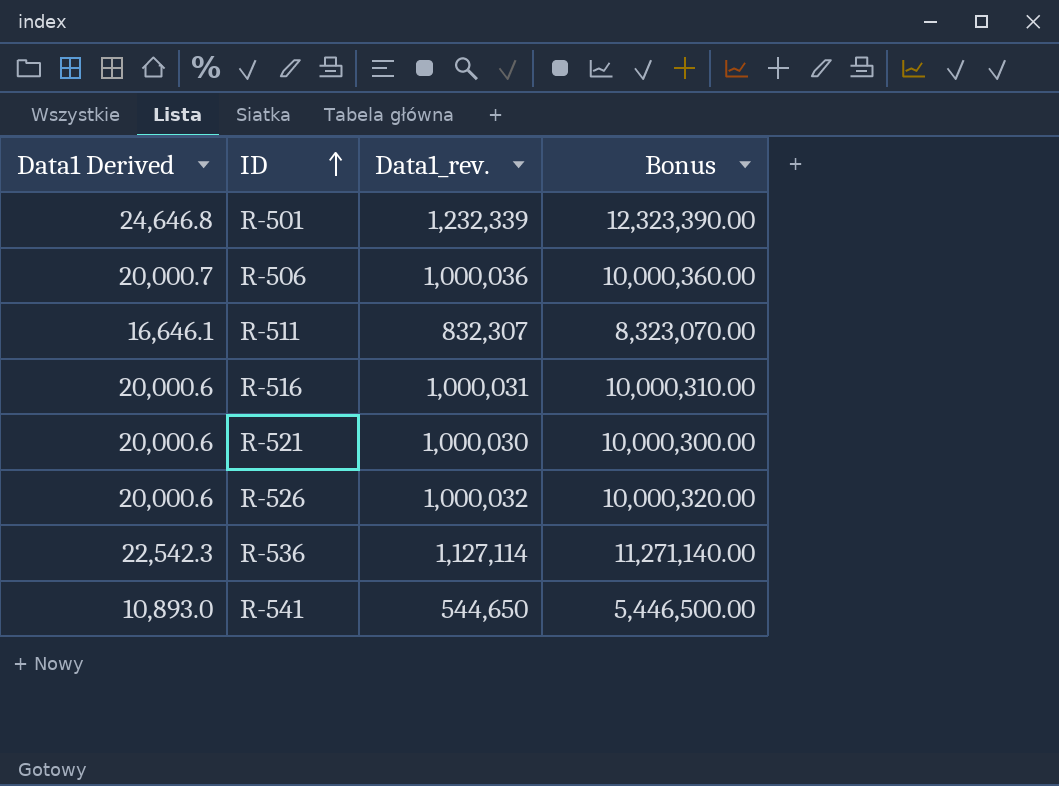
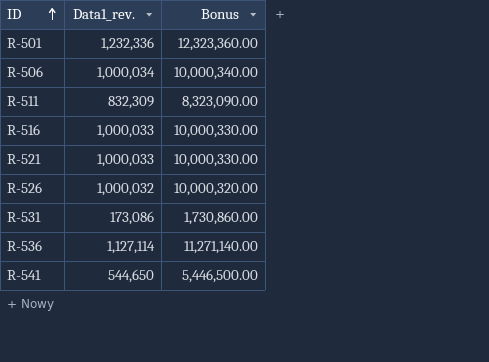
column Data1 Derived | formula: [Data1_rev.] * 0.02 -> none
R-501 | Data1_rev.: 1,232,339 -> 1,232,336
R-501 | Bonus: 12,323,390.00 -> 12,323,360.00
R-506 | Data1_rev.: 1,000,036 -> 1,000,034
R-506 | Bonus: 10,000,360.00 -> 10,000,340.00
R-511 | Data1_rev.: 832,307 -> 832,309
R-511 | Bonus: 8,323,070.00 -> 8,323,090.00
R-516 | Data1_rev.: 1,000,031 -> 1,000,033
R-516 | Bonus: 10,000,310.00 -> 10,000,330.00
R-521 | Data1_rev.: 1,000,030 -> 1,000,033
R-521 | Bonus: 10,000,300.00 -> 10,000,330.00
row R-531: none -> 173,086 | 1,730,860.00

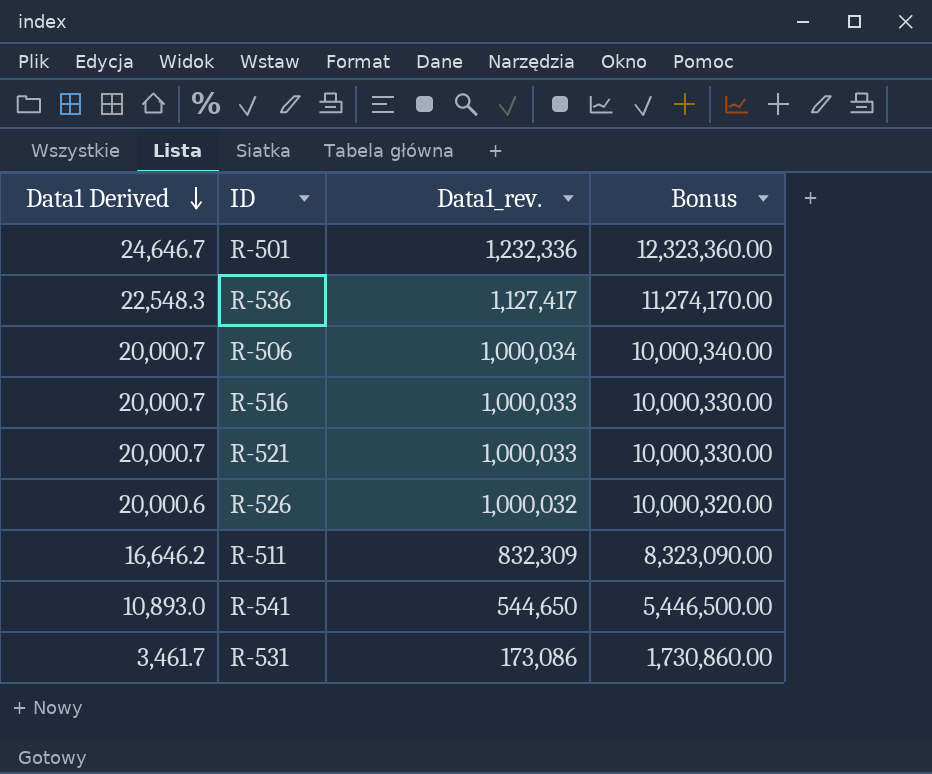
row order: ID ascending -> Data1 Derived descending
column Data1 Derived | formula: none -> [Data1_rev.] * 0.02
R-536 | Data1_rev.: 1,127,114 -> 1,127,417
R-536 | Bonus: 11,271,140.00 -> 11,274,170.00

